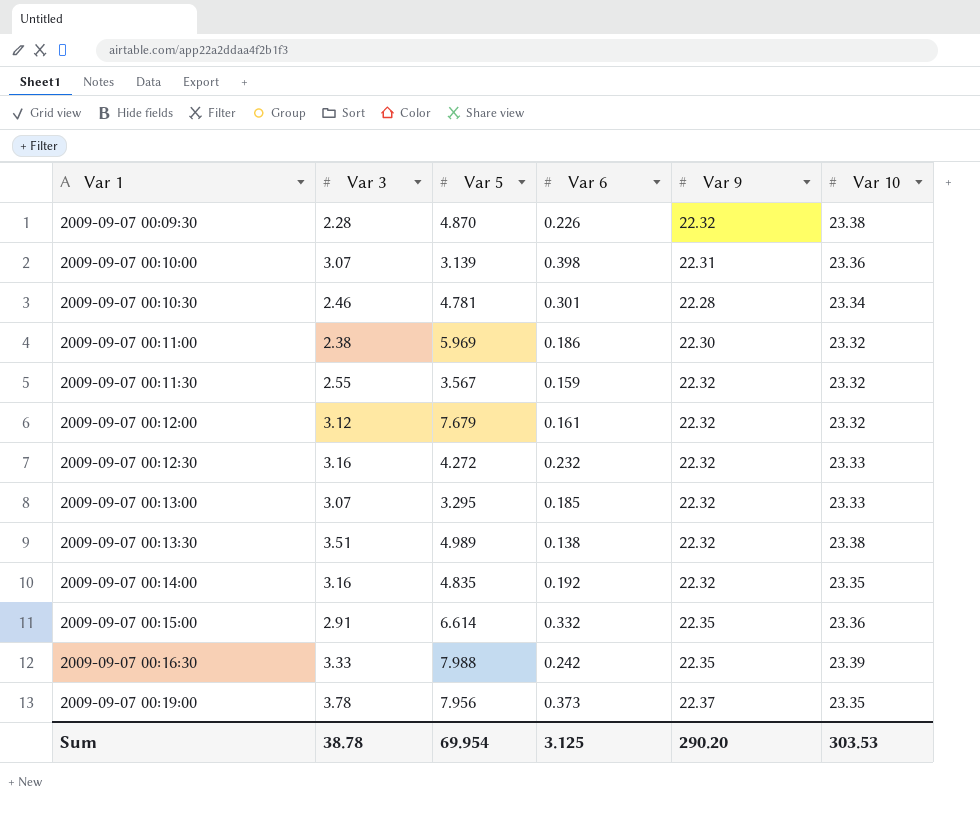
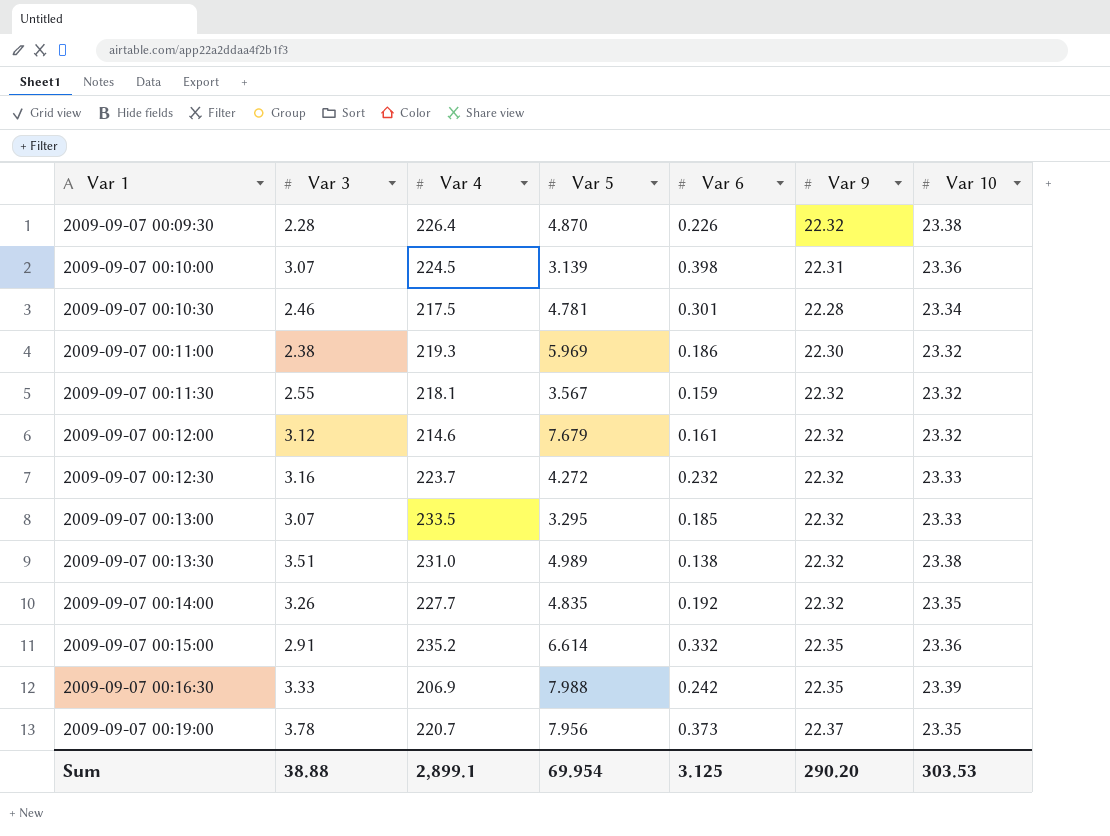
column Var 4 | position: none -> 3
2009-09-07 00:14:00 | Var 3: 3.16 -> 3.26
Sum | Var 3: 38.78 -> 38.88

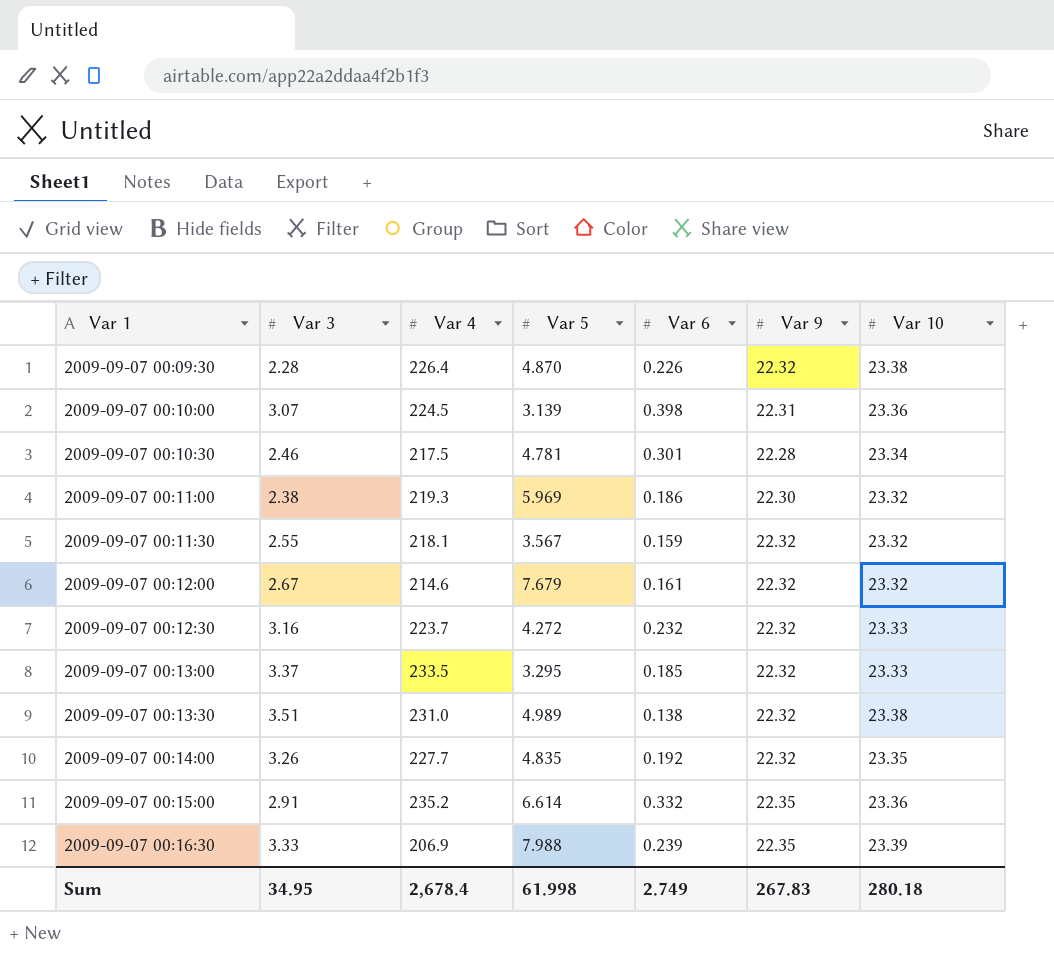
row 2009-09-07 00:19:00: 3.78 | 220.7 | 7.956 | 0.373 | 22.37 | 23.35 -> none
2009-09-07 00:12:00 | Var 3: 3.12 -> 2.67
2009-09-07 00:13:00 | Var 3: 3.07 -> 3.37
2009-09-07 00:16:30 | Var 6: 0.242 -> 0.239
Sum | Var 3: 38.88 -> 34.95
Sum | Var 4: 2,899.1 -> 2,678.4
Sum | Var 5: 69.954 -> 61.998
Sum | Var 6: 3.125 -> 2.749
Sum | Var 9: 290.20 -> 267.83
Sum | Var 10: 303.53 -> 280.18

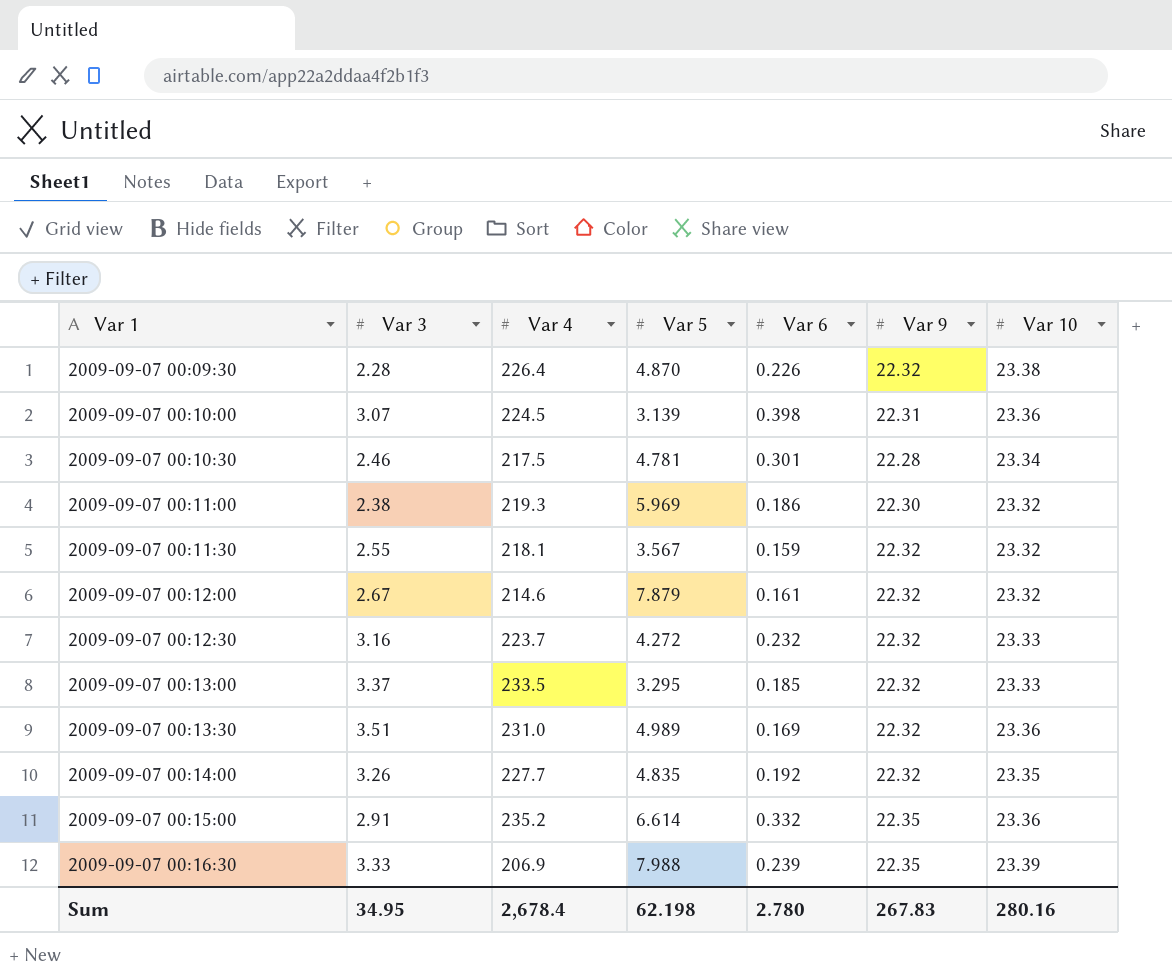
2009-09-07 00:12:00 | Var 5: 7.679 -> 7.879
2009-09-07 00:13:30 | Var 6: 0.138 -> 0.169
2009-09-07 00:13:30 | Var 10: 23.38 -> 23.36
Sum | Var 5: 61.998 -> 62.198
Sum | Var 6: 2.749 -> 2.780
Sum | Var 10: 280.18 -> 280.16

